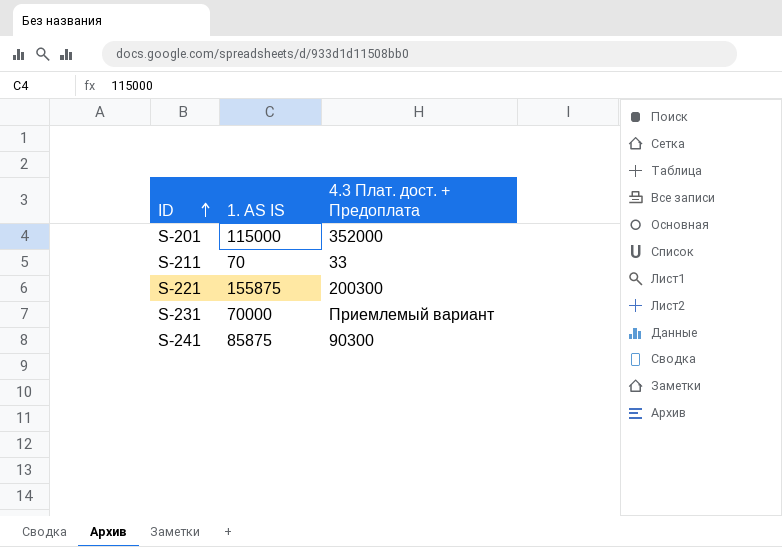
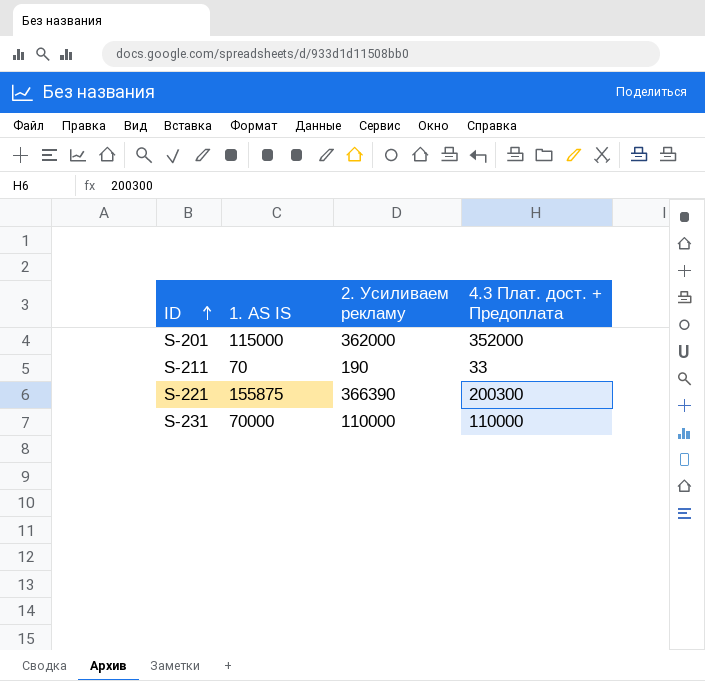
column 2. Усиливаем рекламу | position: none -> 3
row S-241: 85875 | 90300 -> none
S-231 | 4.3 Плат. дост. + Предоплата: Приемлемый вариант -> 110000

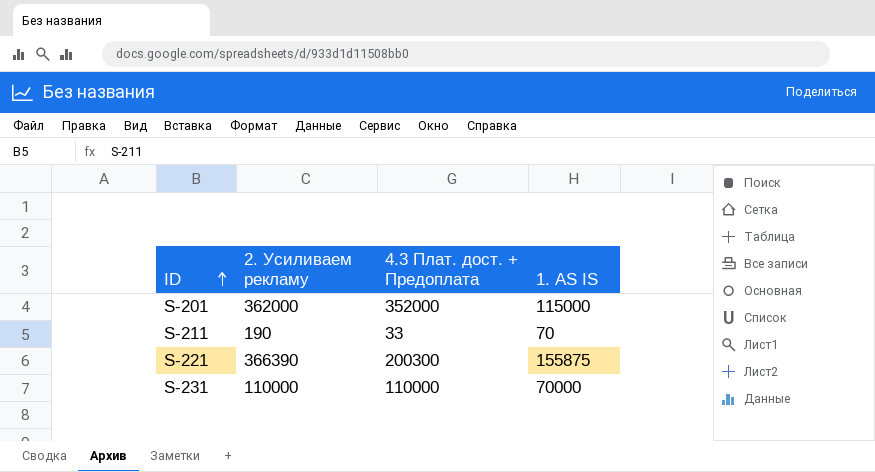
column 1. AS IS | position: 2 -> 4

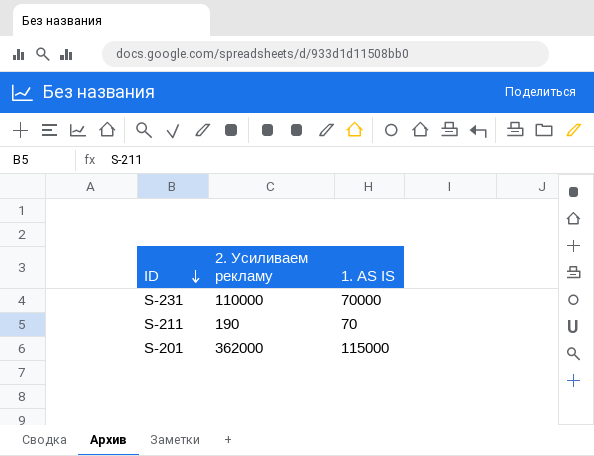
row order: ID ascending -> ID descending
column 4.3 Плат. дост. + Предоплата | position: 3 -> none
row S-221: 366390 | 200300 | 155875 -> none

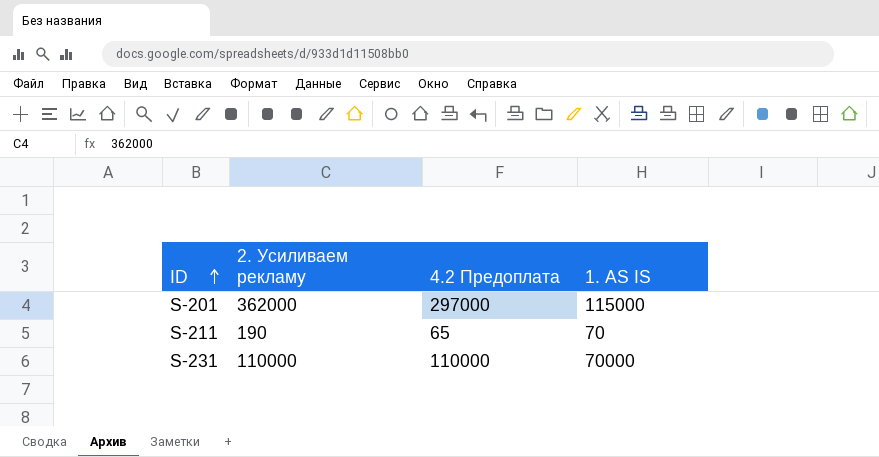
row order: ID descending -> ID ascending
column 4.2 Предоплата | position: none -> 3

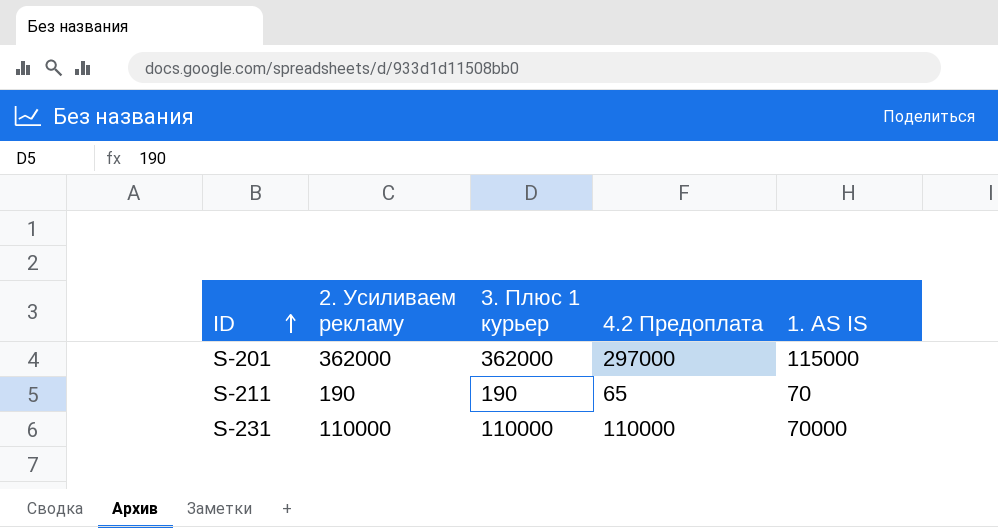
column 3. Плюс 1 курьер | position: none -> 3

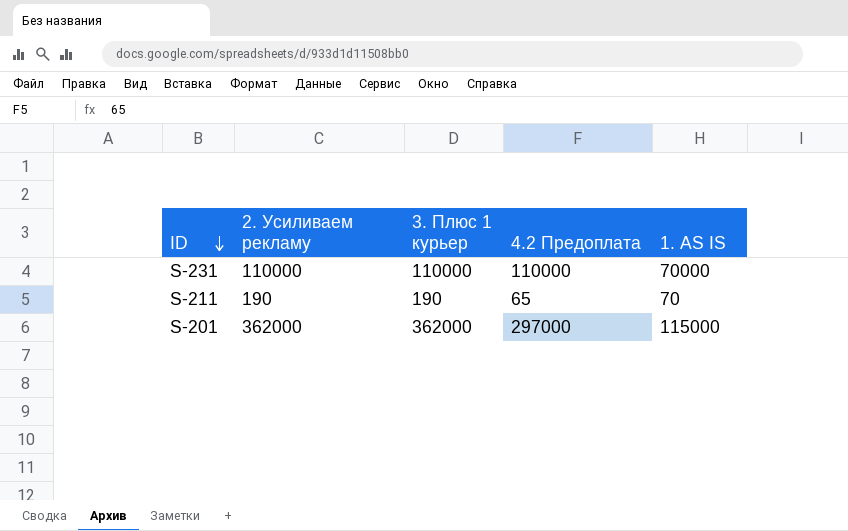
row order: ID ascending -> ID descending

